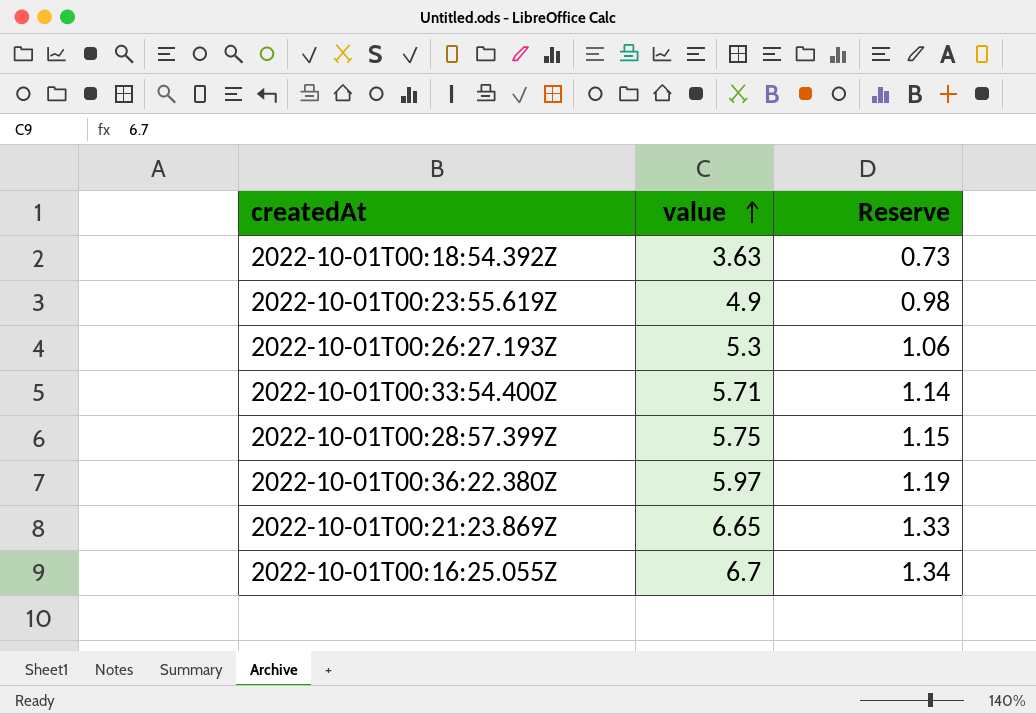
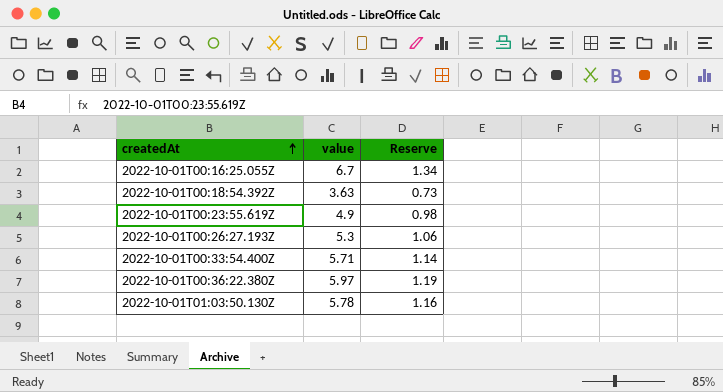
row order: value ascending -> createdAt ascending
row 2022-10-01T00:28:57.399Z: 5.75 | 1.15 -> none
row 2022-10-01T00:21:23.869Z: 6.65 | 1.33 -> none
row 2022-10-01T01:03:50.130Z: none -> 5.78 | 1.16

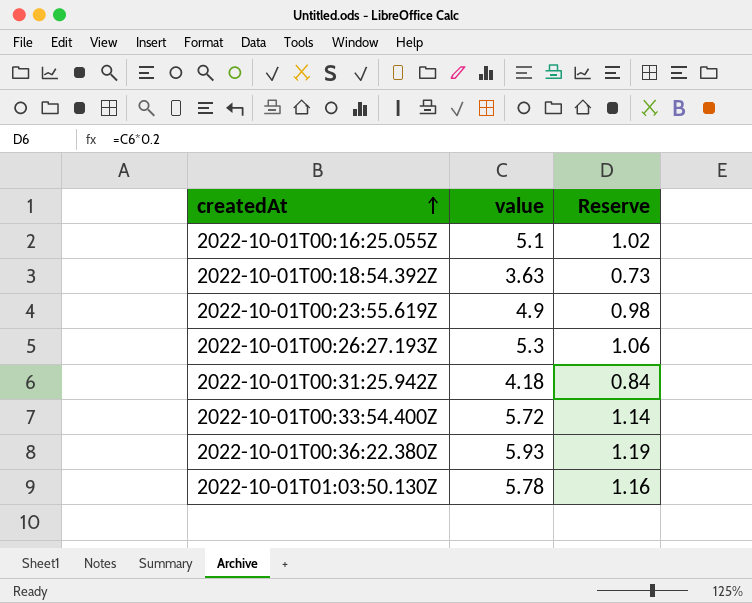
2022-10-01T00:16:25.055Z | value: 6.7 -> 5.1
2022-10-01T00:16:25.055Z | Reserve: 1.34 -> 1.02
row 2022-10-01T00:31:25.942Z: none -> 4.18 | 0.84
2022-10-01T00:33:54.400Z | value: 5.71 -> 5.72
2022-10-01T00:36:22.380Z | value: 5.97 -> 5.93

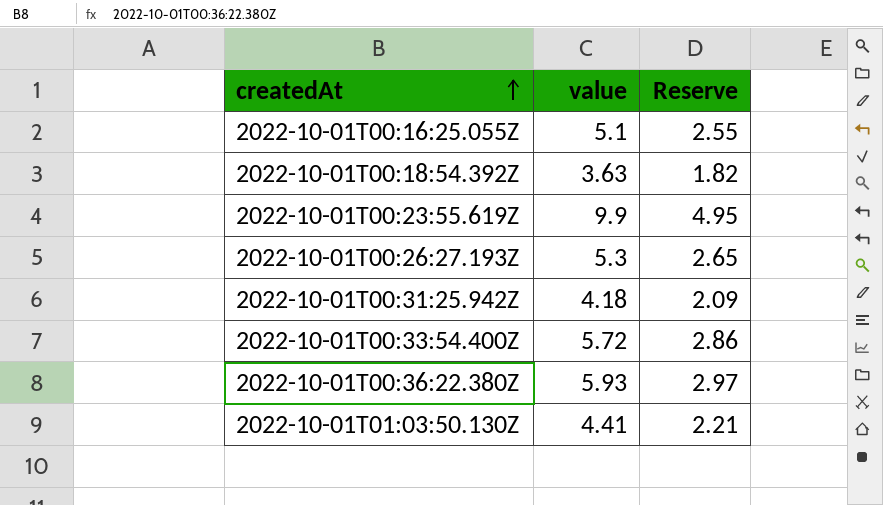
column Reserve | formula: [value] * 0.2 -> [value] * 0.5
2022-10-01T00:23:55.619Z | value: 4.9 -> 9.9
2022-10-01T01:03:50.130Z | value: 5.78 -> 4.41

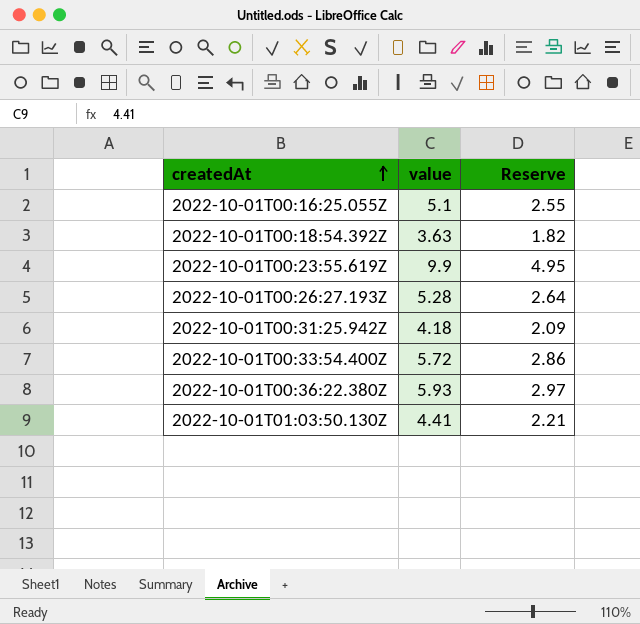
2022-10-01T00:26:27.193Z | value: 5.3 -> 5.28
2022-10-01T00:26:27.193Z | Reserve: 2.65 -> 2.64

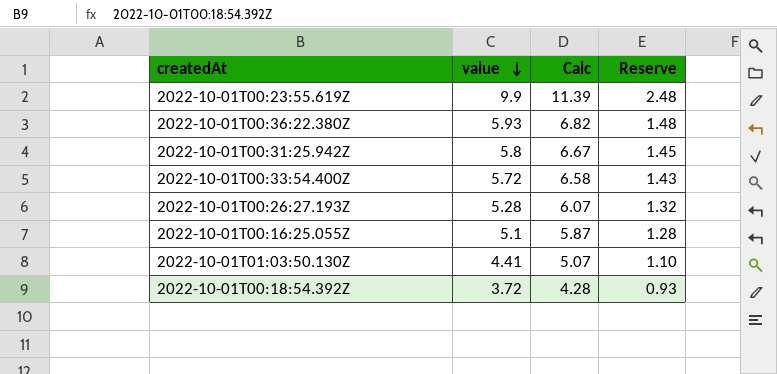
row order: createdAt ascending -> value descending
column Calc | formula: none -> [value] * 1.15
column Reserve | formula: [value] * 0.5 -> [value] * 0.25
2022-10-01T00:31:25.942Z | value: 4.18 -> 5.8
2022-10-01T00:18:54.392Z | value: 3.63 -> 3.72

